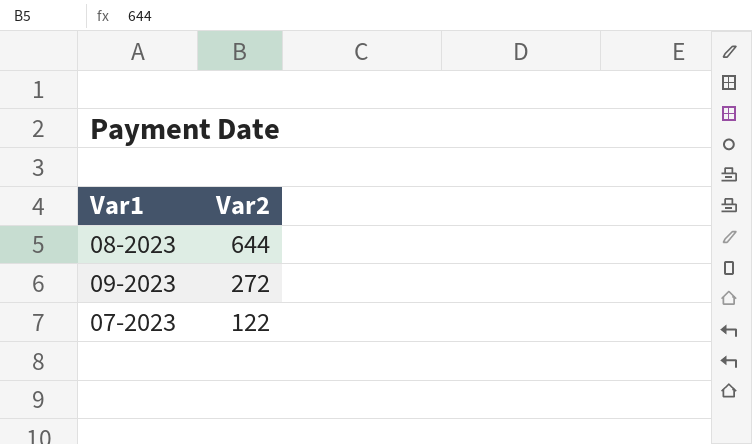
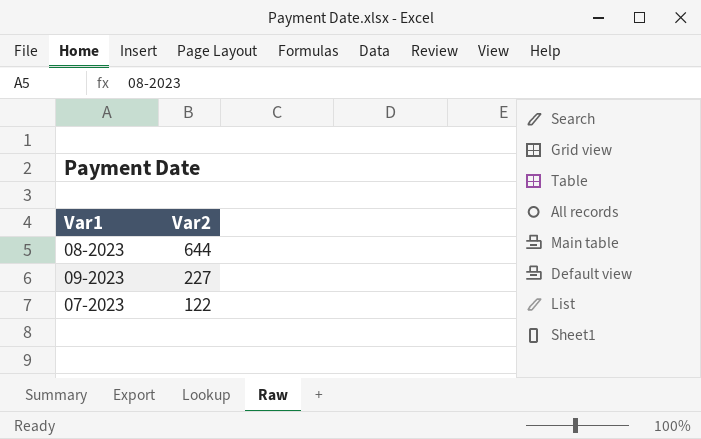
09-2023 | Var2: 272 -> 227

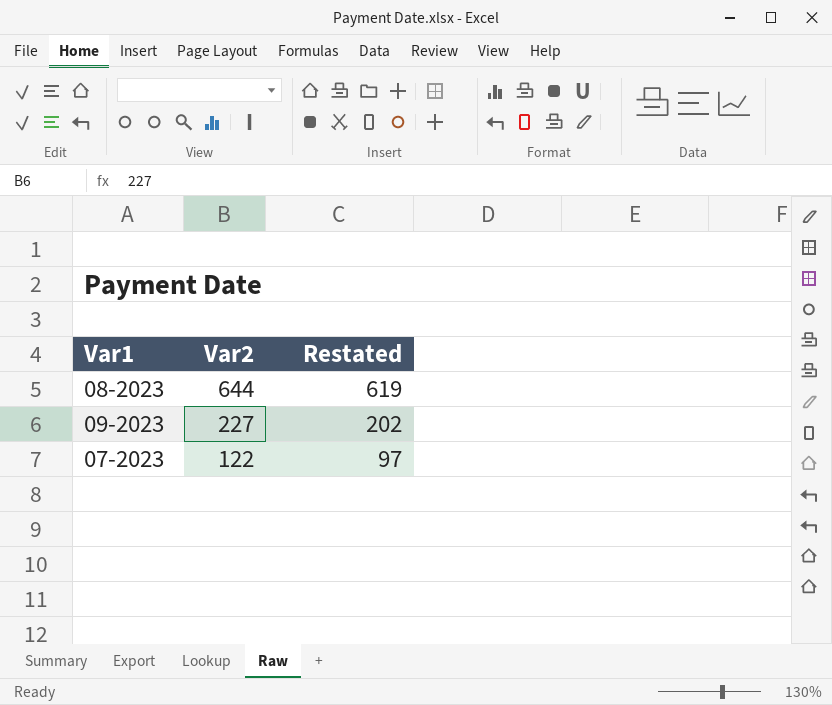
column Restated | formula: none -> [Var2] - 25

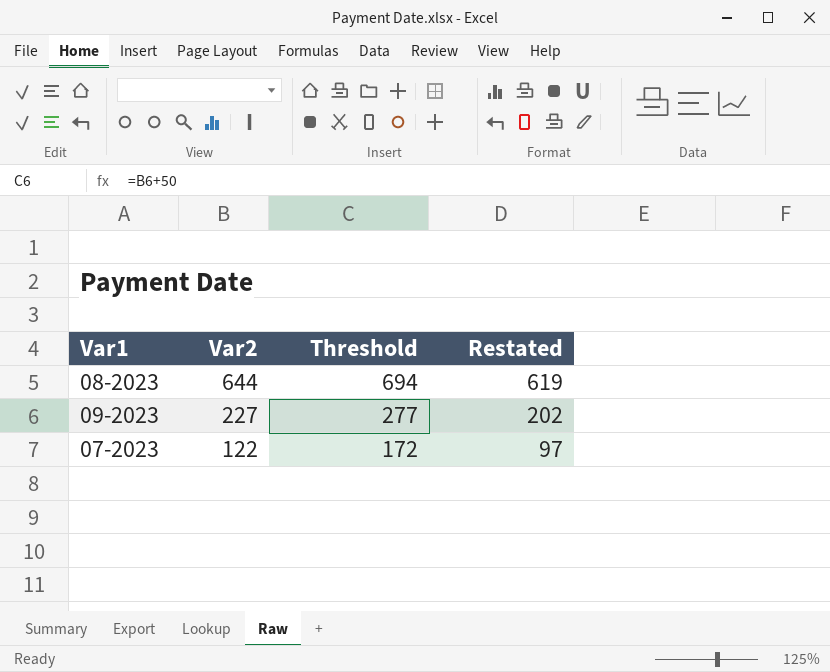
column Threshold | formula: none -> [Var2] + 50

